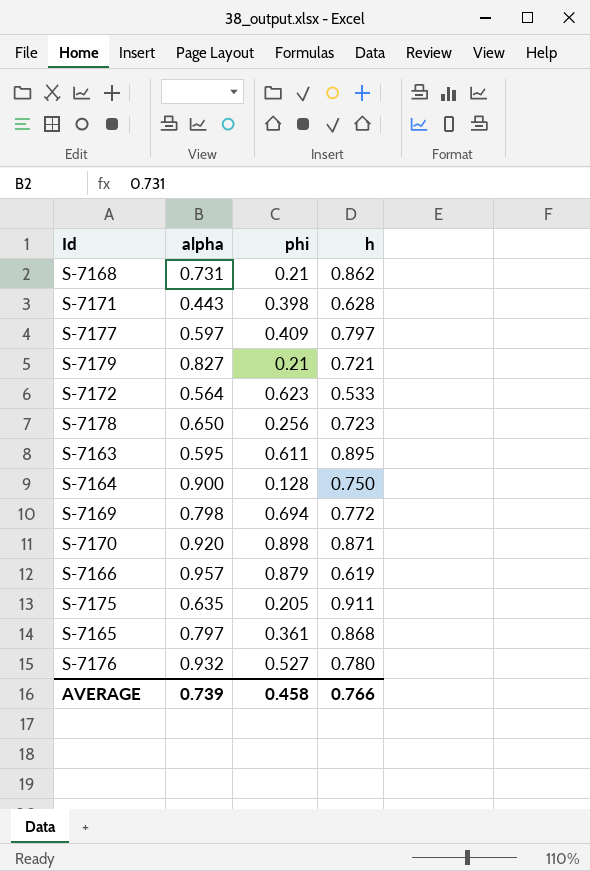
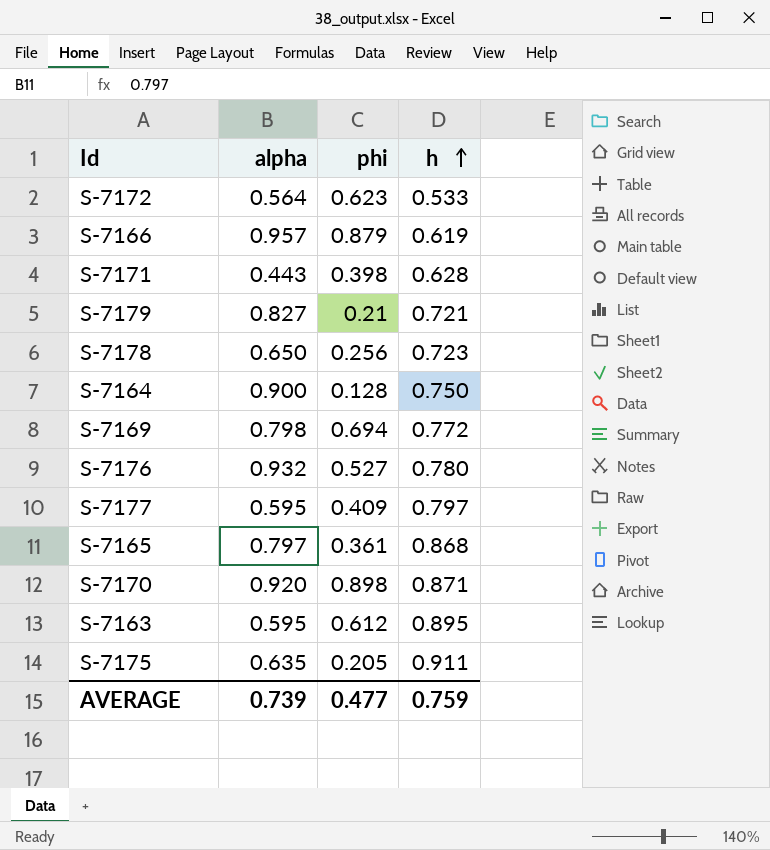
row order: none -> h ascending
row S-7168: 0.731 | 0.21 | 0.862 -> none
S-7177 | alpha: 0.597 -> 0.595
S-7163 | phi: 0.611 -> 0.612
AVERAGE | phi: 0.458 -> 0.477
AVERAGE | h: 0.766 -> 0.759

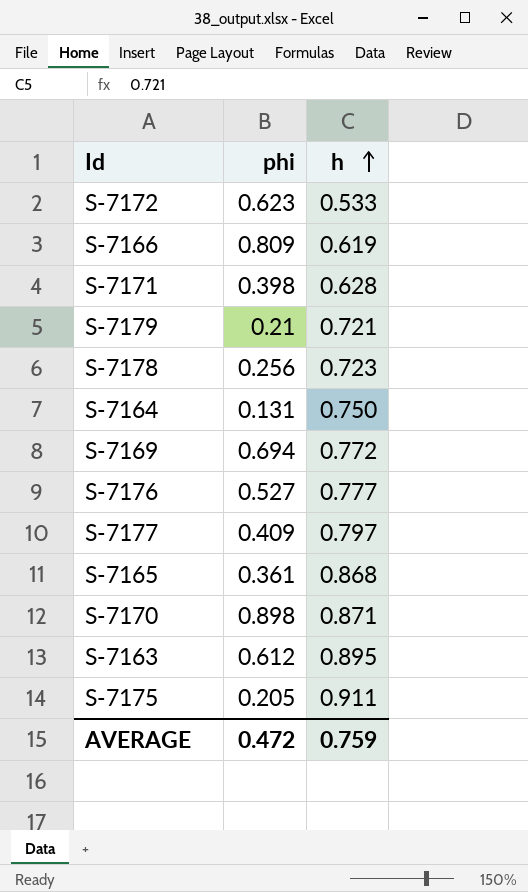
column alpha | position: 2 -> none
S-7166 | phi: 0.879 -> 0.809
S-7164 | phi: 0.128 -> 0.131
S-7176 | h: 0.780 -> 0.777
AVERAGE | phi: 0.477 -> 0.472

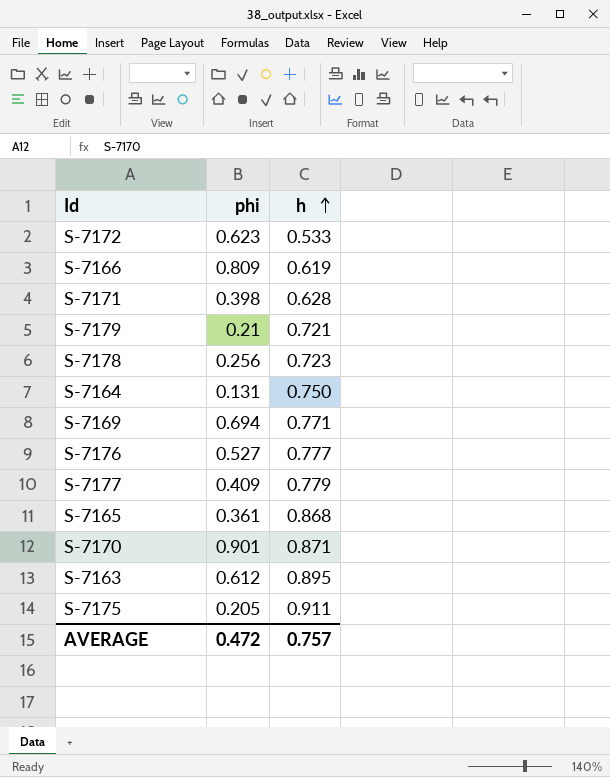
S-7169 | h: 0.772 -> 0.771
S-7177 | h: 0.797 -> 0.779
S-7170 | phi: 0.898 -> 0.901
AVERAGE | h: 0.759 -> 0.757

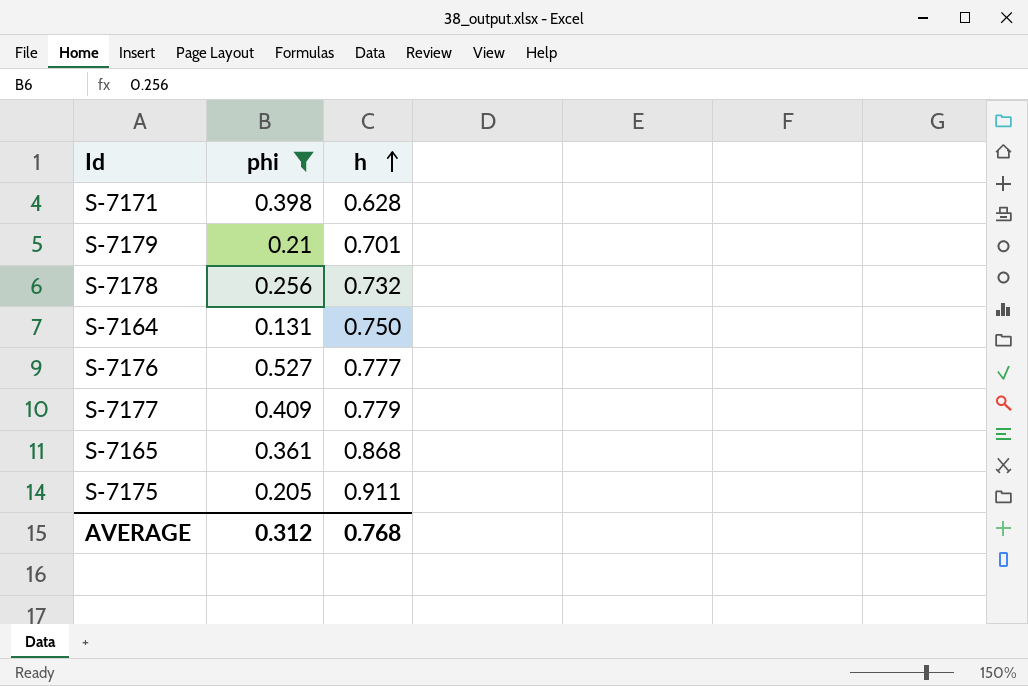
filter: none -> phi <= 0.527
S-7179 | h: 0.721 -> 0.701
S-7178 | h: 0.723 -> 0.732
AVERAGE | phi: 0.472 -> 0.312
AVERAGE | h: 0.757 -> 0.768

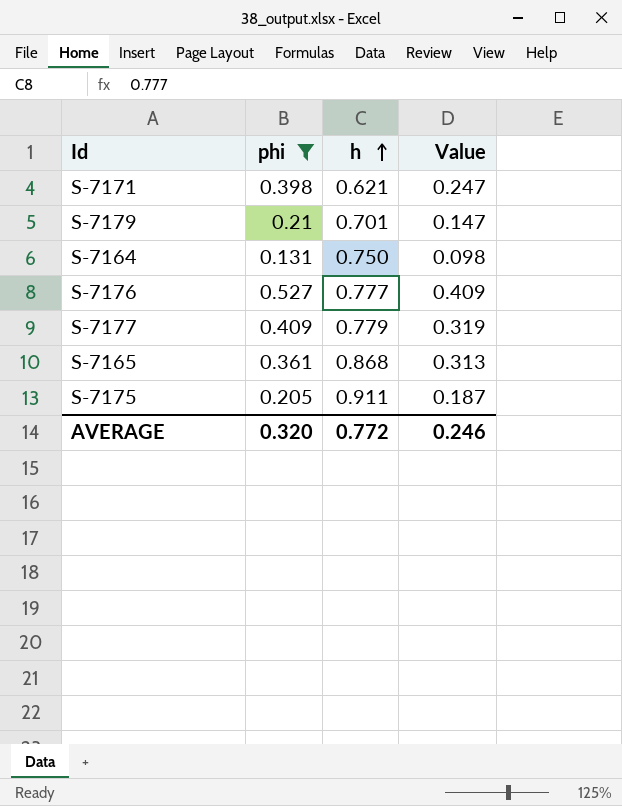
column Value | formula: none -> [phi] * [h]
row S-7178: 0.256 | 0.732 -> none
S-7171 | h: 0.628 -> 0.621
AVERAGE | phi: 0.312 -> 0.320
AVERAGE | h: 0.768 -> 0.772

